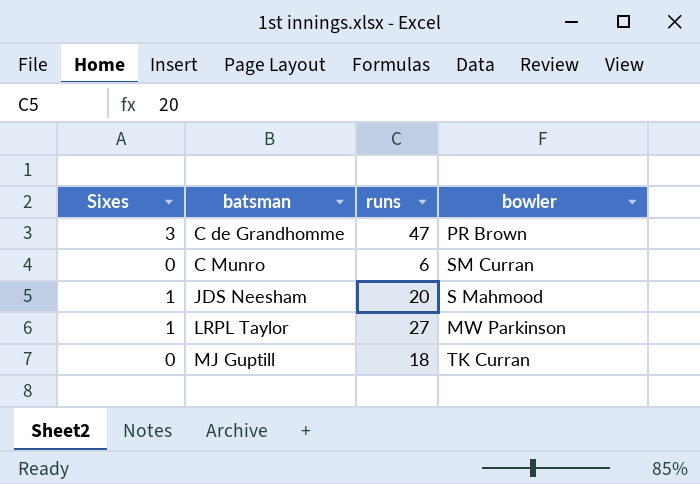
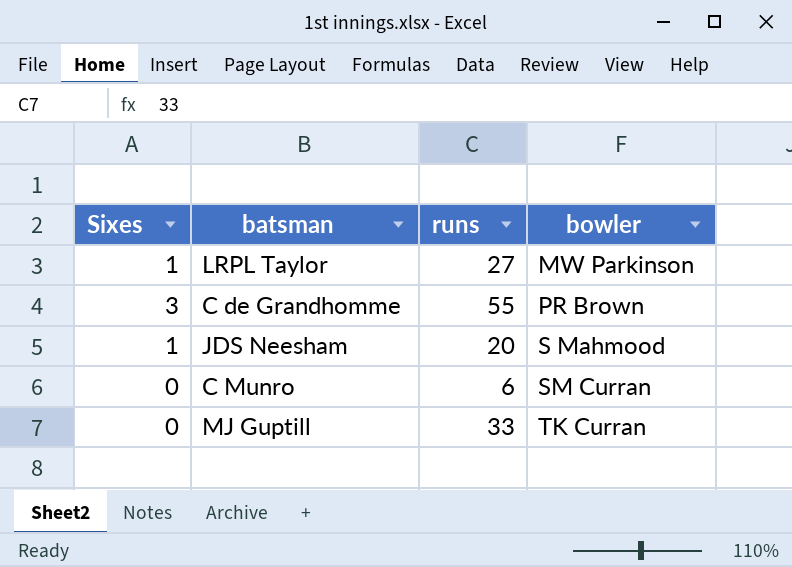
row order: batsman ascending -> bowler ascending
C de Grandhomme | runs: 47 -> 55
MJ Guptill | runs: 18 -> 33

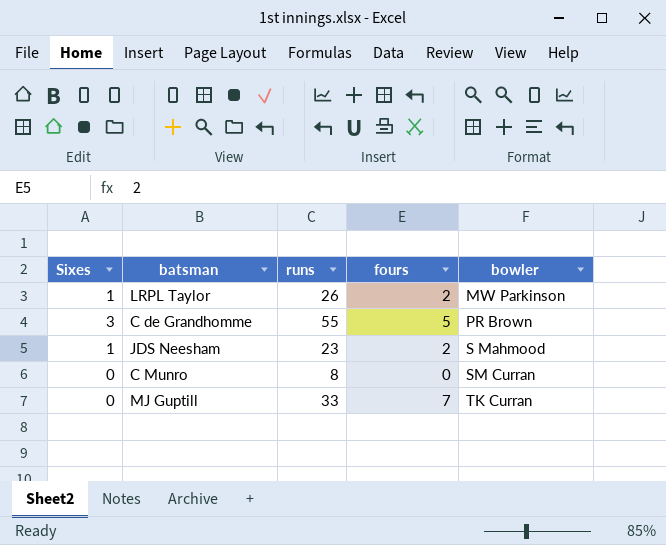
column fours | position: none -> 4
LRPL Taylor | runs: 27 -> 26
JDS Neesham | runs: 20 -> 23
C Munro | runs: 6 -> 8

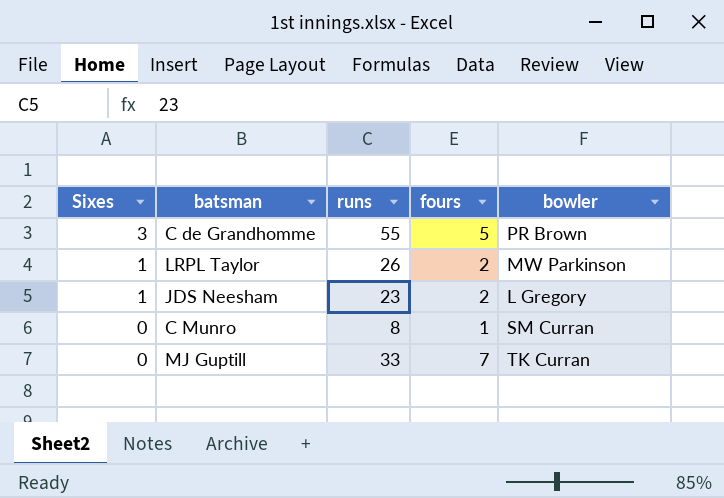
row order: bowler ascending -> Sixes descending
JDS Neesham | bowler: S Mahmood -> L Gregory
C Munro | fours: 0 -> 1

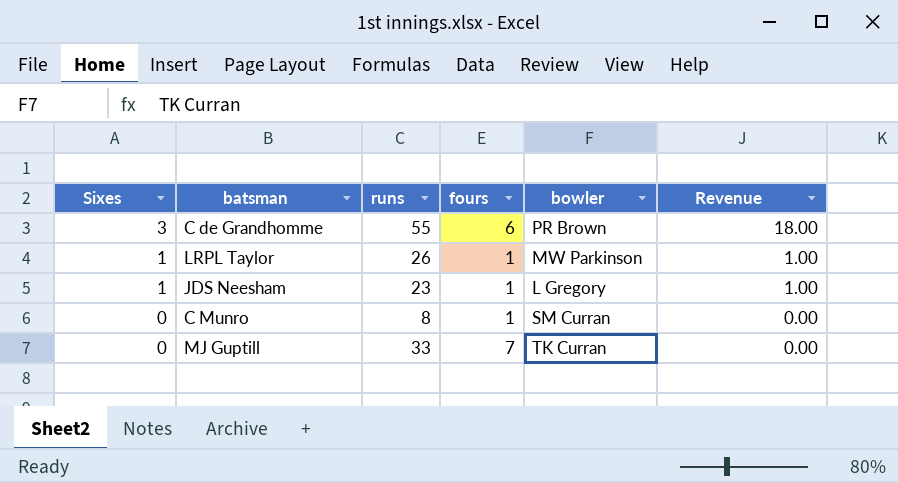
column Revenue | formula: none -> [Sixes] * [fours]
C de Grandhomme | fours: 5 -> 6
LRPL Taylor | fours: 2 -> 1
JDS Neesham | fours: 2 -> 1

